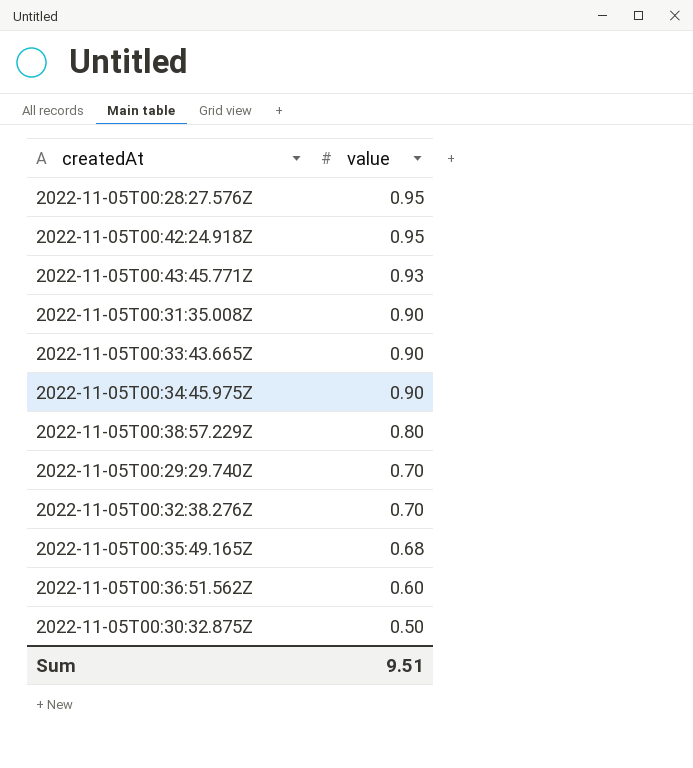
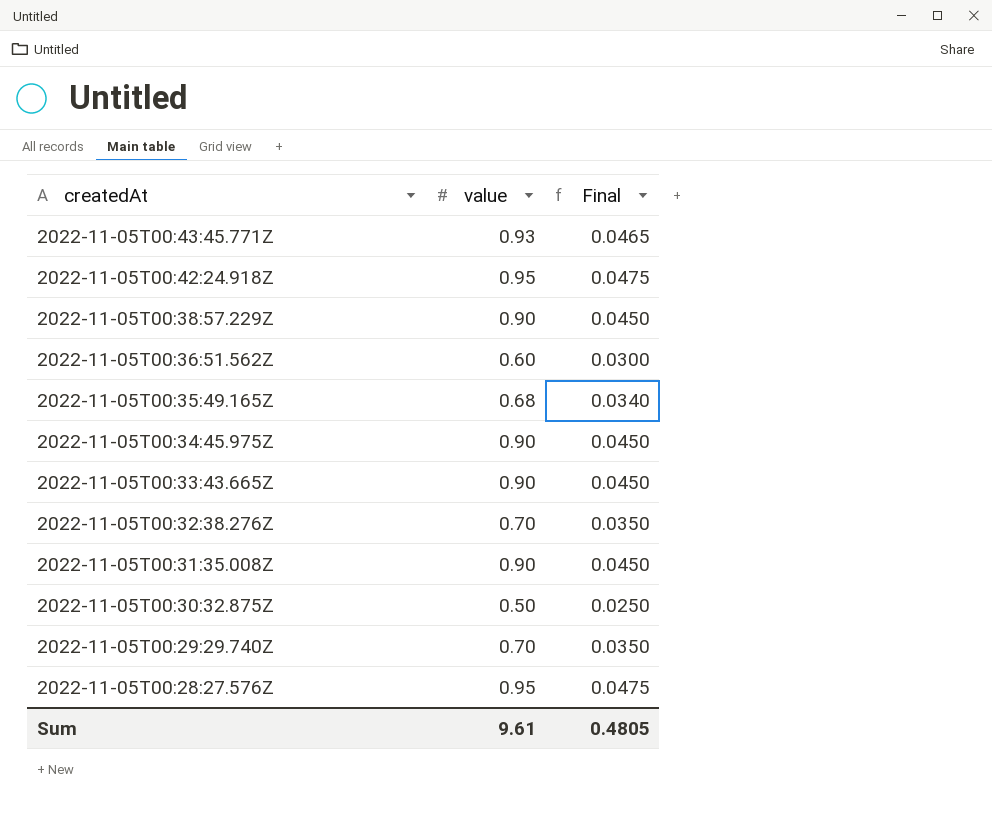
row order: value descending -> createdAt descending
column Final | formula: none -> [value] * 0.05
2022-11-05T00:38:57.229Z | value: 0.80 -> 0.90
Sum | value: 9.51 -> 9.61

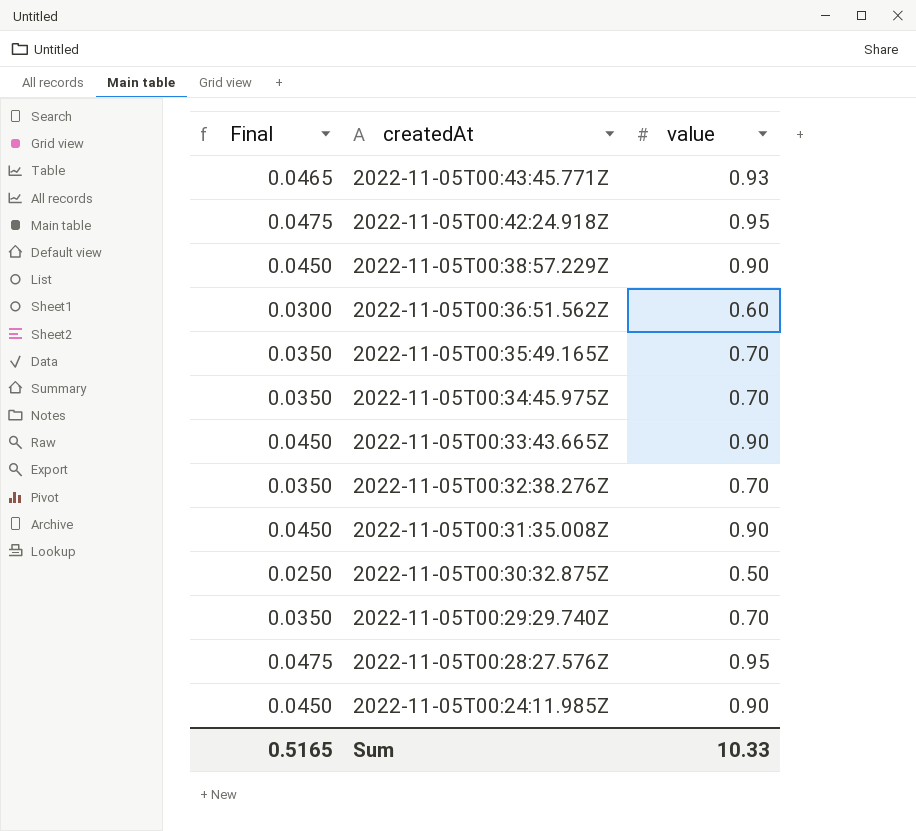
column Final | position: 3 -> 1
2022-11-05T00:35:49.165Z | Final: 0.0340 -> 0.0350
2022-11-05T00:35:49.165Z | value: 0.68 -> 0.70
2022-11-05T00:34:45.975Z | Final: 0.0450 -> 0.0350
2022-11-05T00:34:45.975Z | value: 0.90 -> 0.70
row 2022-11-05T00:24:11.985Z: none -> 0.0450 | 0.90
Sum | Final: 0.4805 -> 0.5165
Sum | value: 9.61 -> 10.33

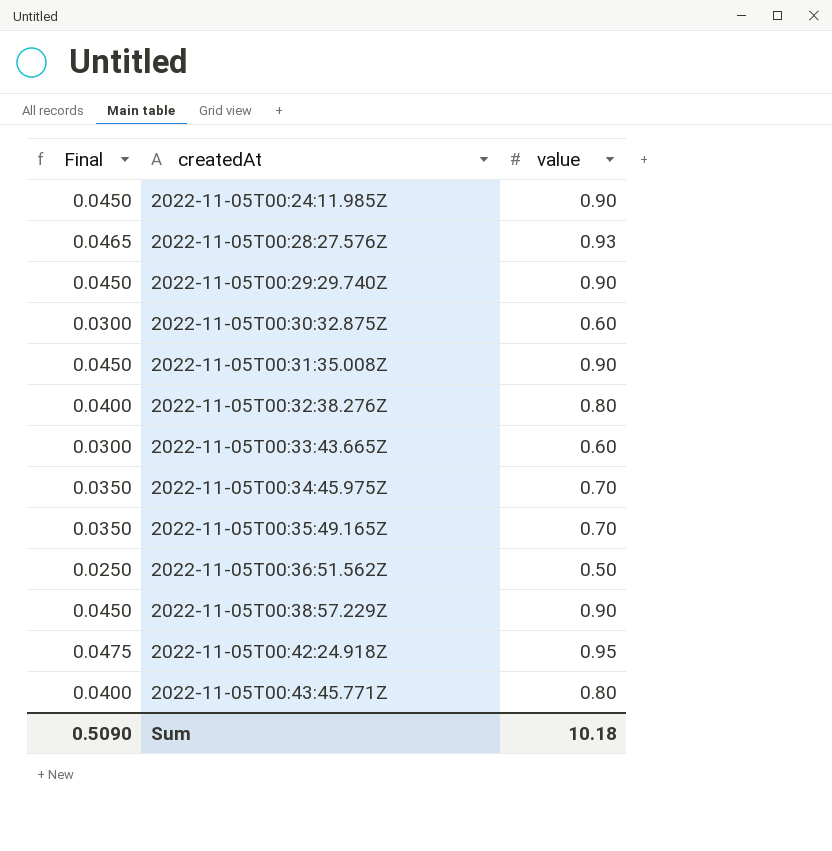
row order: createdAt descending -> createdAt ascending
2022-11-05T00:28:27.576Z | Final: 0.0475 -> 0.0465
2022-11-05T00:28:27.576Z | value: 0.95 -> 0.93
2022-11-05T00:29:29.740Z | Final: 0.0350 -> 0.0450
2022-11-05T00:29:29.740Z | value: 0.70 -> 0.90
2022-11-05T00:30:32.875Z | Final: 0.0250 -> 0.0300
2022-11-05T00:30:32.875Z | value: 0.50 -> 0.60
2022-11-05T00:32:38.276Z | Final: 0.0350 -> 0.0400
2022-11-05T00:32:38.276Z | value: 0.70 -> 0.80
2022-11-05T00:33:43.665Z | Final: 0.0450 -> 0.0300
2022-11-05T00:33:43.665Z | value: 0.90 -> 0.60
2022-11-05T00:36:51.562Z | Final: 0.0300 -> 0.0250
2022-11-05T00:36:51.562Z | value: 0.60 -> 0.50
2022-11-05T00:43:45.771Z | Final: 0.0465 -> 0.0400
2022-11-05T00:43:45.771Z | value: 0.93 -> 0.80
Sum | Final: 0.5165 -> 0.5090
Sum | value: 10.33 -> 10.18

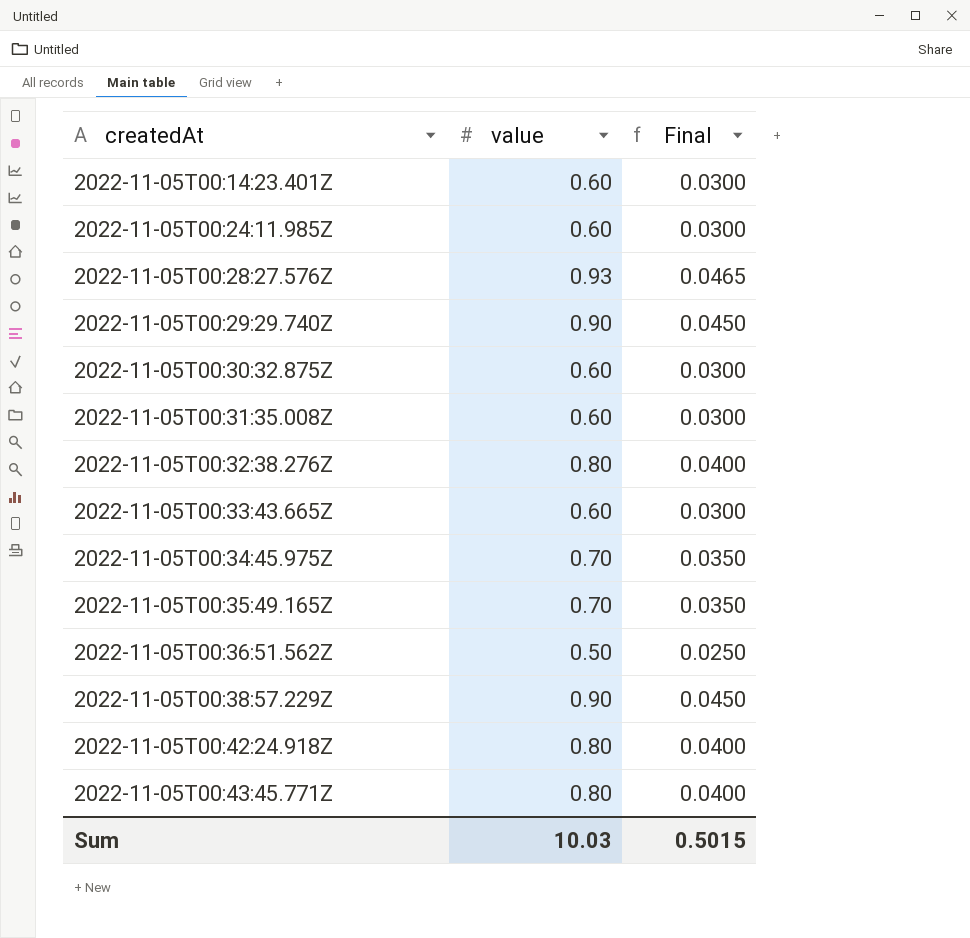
column Final | position: 1 -> 3
row 2022-11-05T00:14:23.401Z: none -> 0.60 | 0.0300
2022-11-05T00:24:11.985Z | value: 0.90 -> 0.60
2022-11-05T00:24:11.985Z | Final: 0.0450 -> 0.0300
2022-11-05T00:31:35.008Z | value: 0.90 -> 0.60
2022-11-05T00:31:35.008Z | Final: 0.0450 -> 0.0300
2022-11-05T00:42:24.918Z | value: 0.95 -> 0.80
2022-11-05T00:42:24.918Z | Final: 0.0475 -> 0.0400
Sum | value: 10.18 -> 10.03
Sum | Final: 0.5090 -> 0.5015

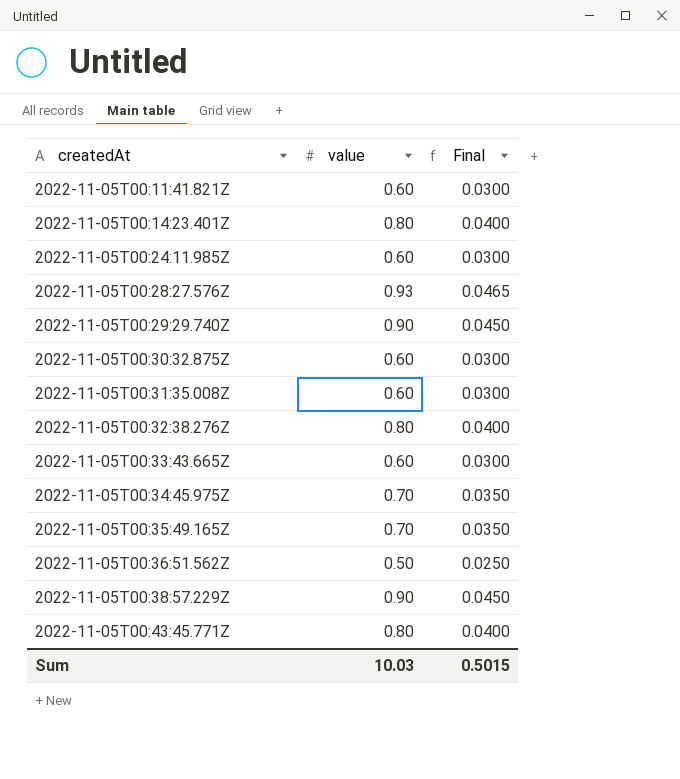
row 2022-11-05T00:42:24.918Z: 0.80 | 0.0400 -> none
row 2022-11-05T00:11:41.821Z: none -> 0.60 | 0.0300
2022-11-05T00:14:23.401Z | value: 0.60 -> 0.80
2022-11-05T00:14:23.401Z | Final: 0.0300 -> 0.0400

